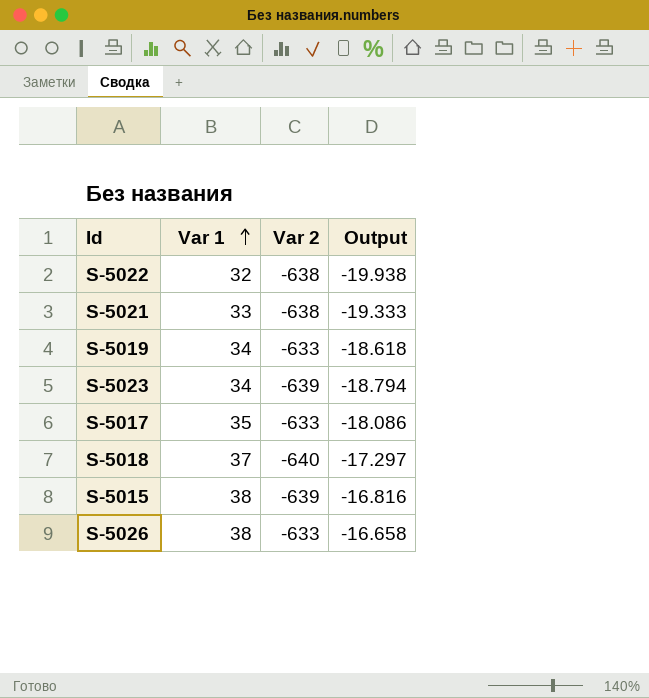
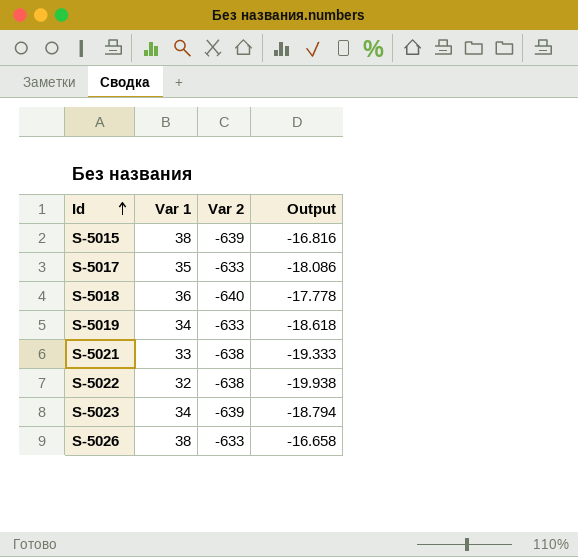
row order: Var 1 ascending -> Id ascending
S-5018 | Var 1: 37 -> 36
S-5018 | Output: -17.297 -> -17.778

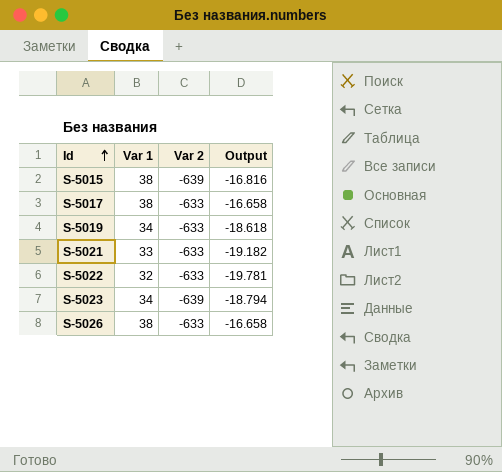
row S-5018: 36 | -640 | -17.778 -> none
S-5017 | Var 1: 35 -> 38
S-5017 | Output: -18.086 -> -16.658
S-5021 | Var 2: -638 -> -633
S-5021 | Output: -19.333 -> -19.182
S-5022 | Var 2: -638 -> -633
S-5022 | Output: -19.938 -> -19.781

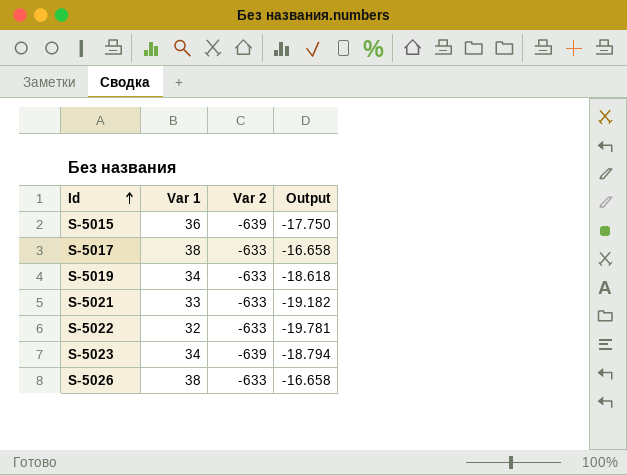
S-5015 | Var 1: 38 -> 36
S-5015 | Output: -16.816 -> -17.750

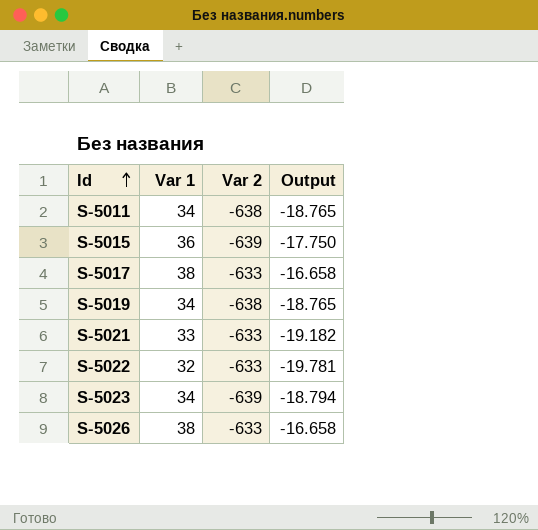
row S-5011: none -> 34 | -638 | -18.765
S-5019 | Var 2: -633 -> -638
S-5019 | Output: -18.618 -> -18.765

